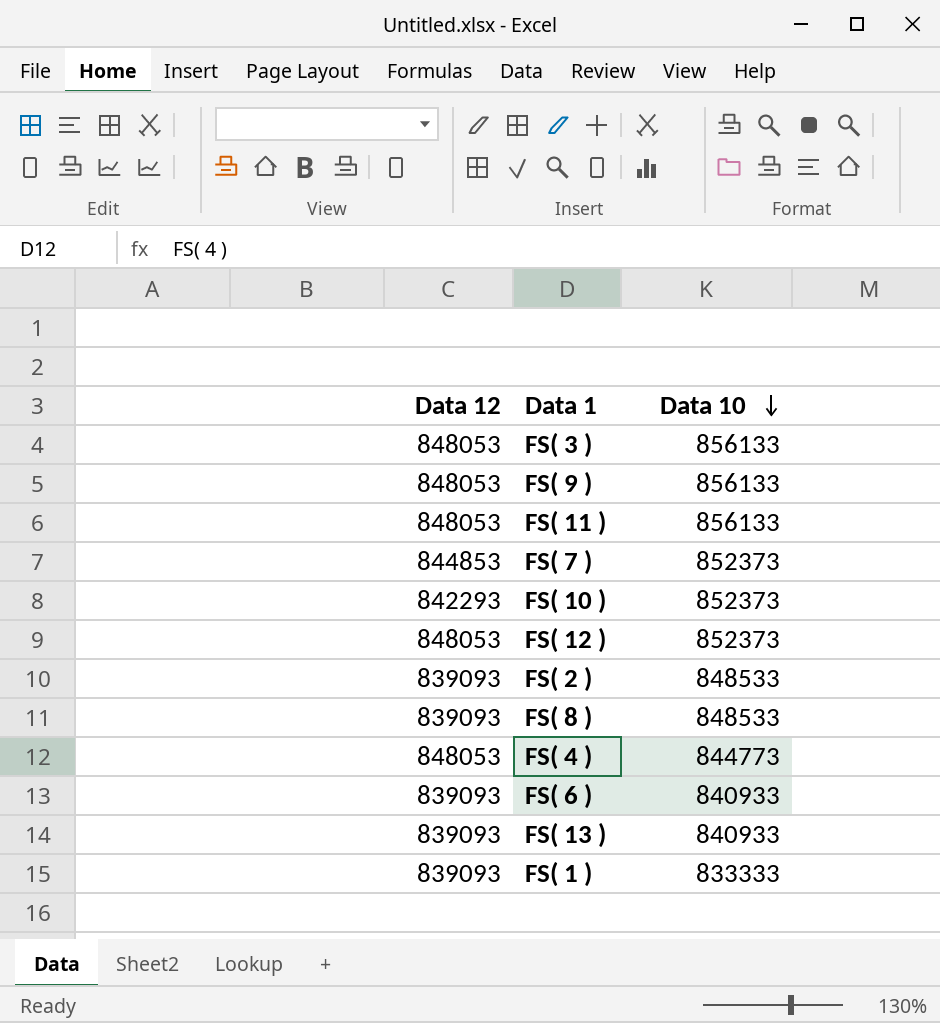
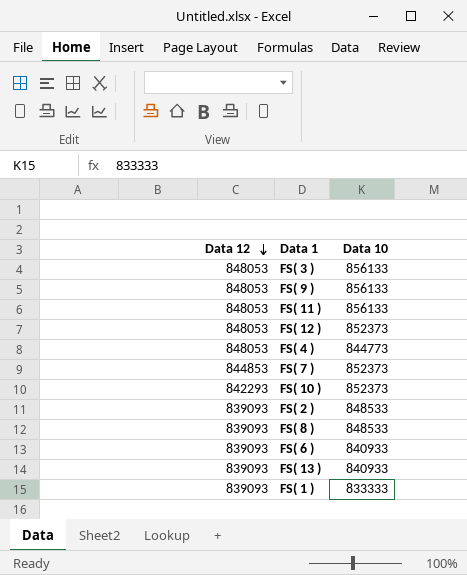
row order: Data 10 descending -> Data 12 descending

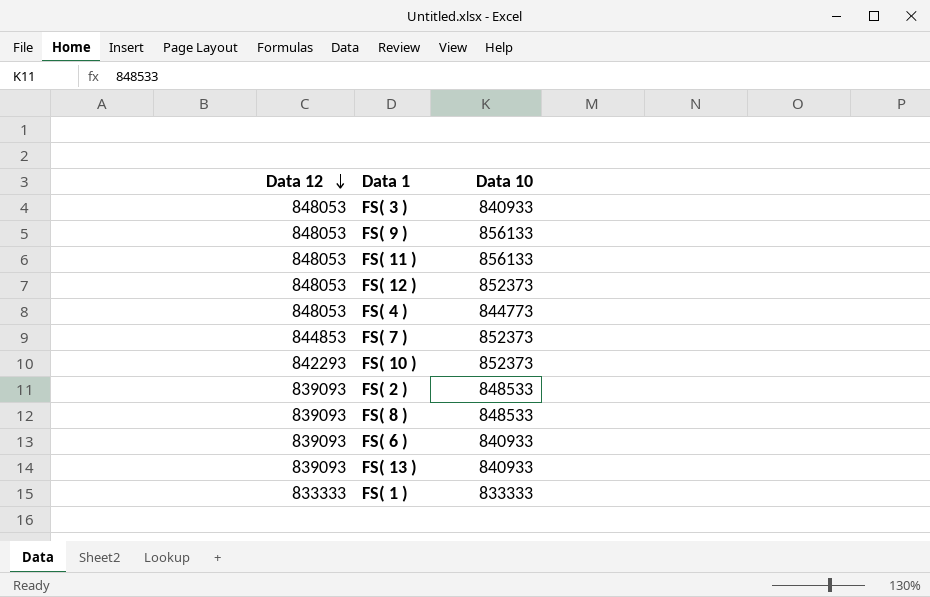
FS( 3 ) | Data 10: 856133 -> 840933
FS( 1 ) | Data 12: 839093 -> 833333

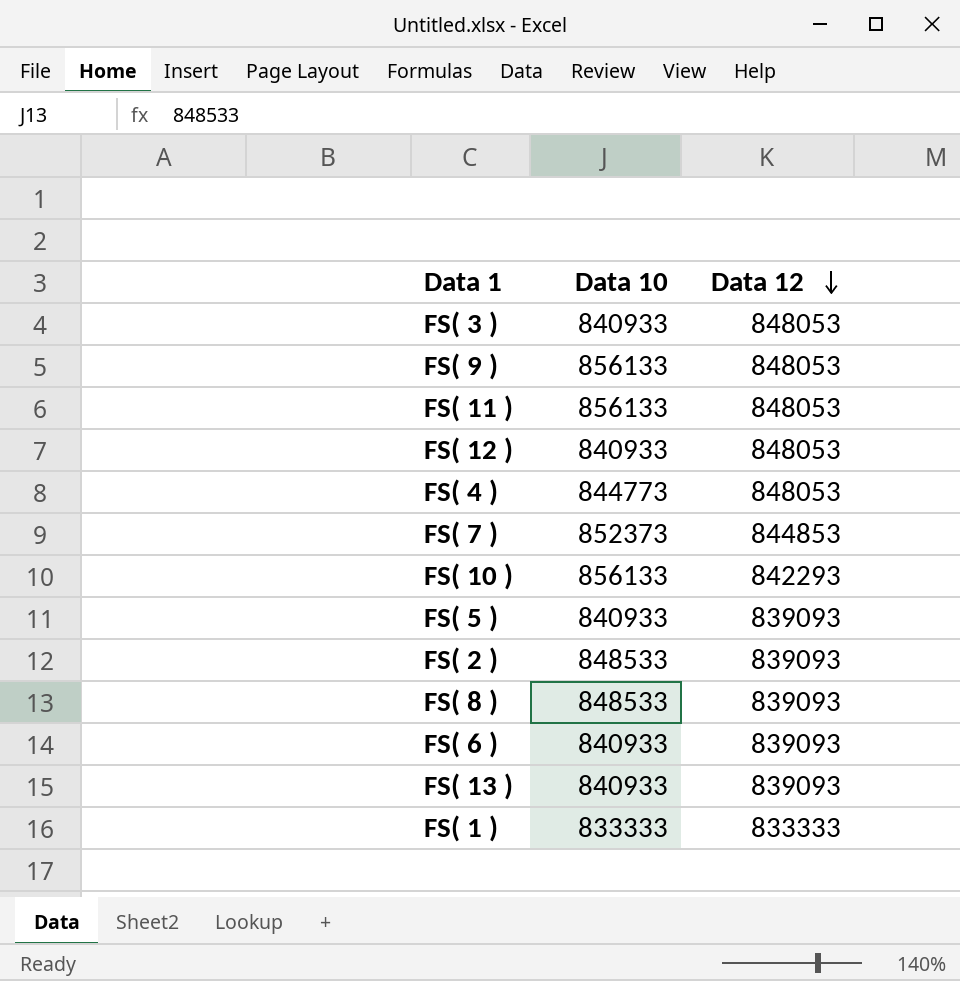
column Data 12 | position: 1 -> 3
FS( 12 ) | Data 10: 852373 -> 840933
FS( 10 ) | Data 10: 852373 -> 856133
row FS( 5 ): none -> 840933 | 839093

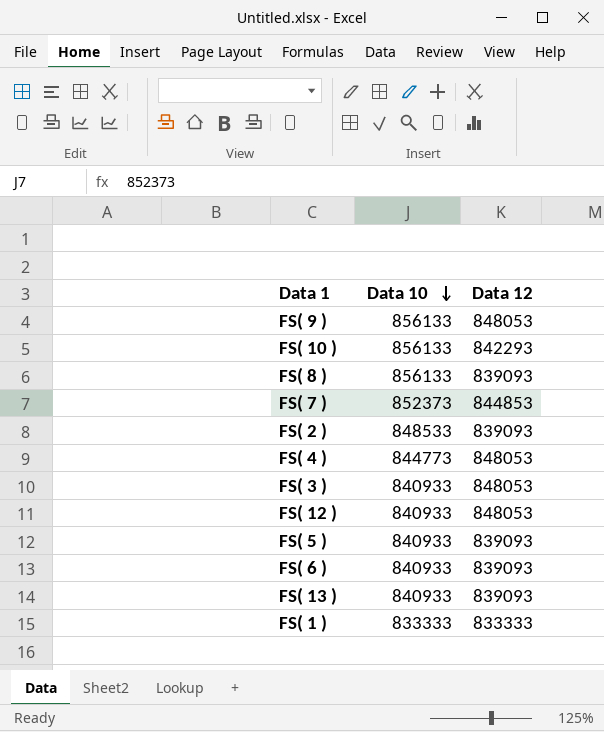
row order: Data 12 descending -> Data 10 descending
row FS( 11 ): 856133 | 848053 -> none
FS( 8 ) | Data 10: 848533 -> 856133

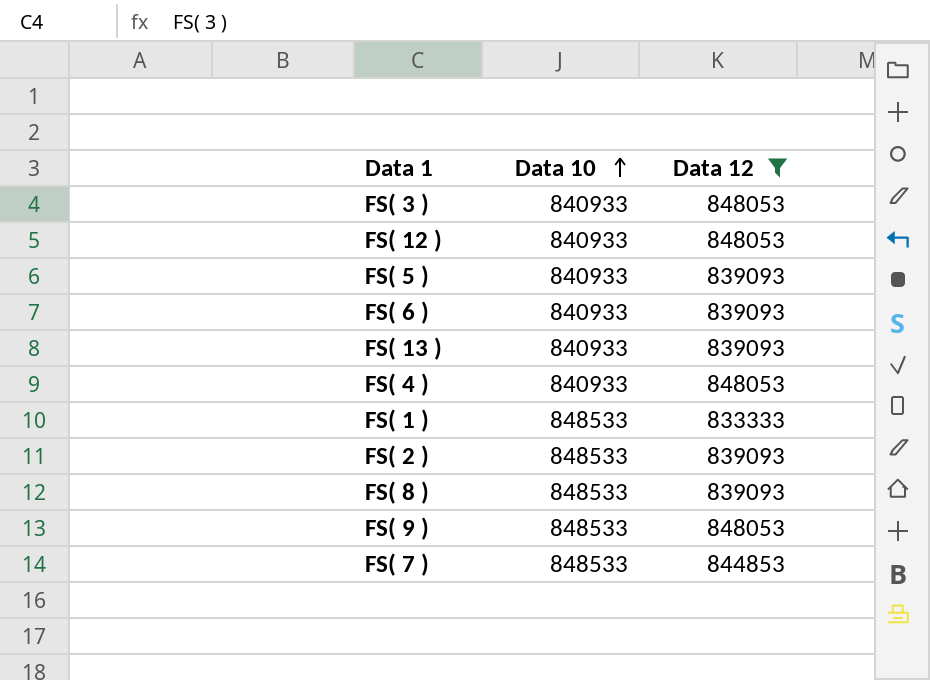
filter: none -> Data 12 != 842293
row order: Data 10 descending -> Data 10 ascending
FS( 4 ) | Data 10: 844773 -> 840933
FS( 1 ) | Data 10: 833333 -> 848533
FS( 8 ) | Data 10: 856133 -> 848533
FS( 9 ) | Data 10: 856133 -> 848533
FS( 7 ) | Data 10: 852373 -> 848533

